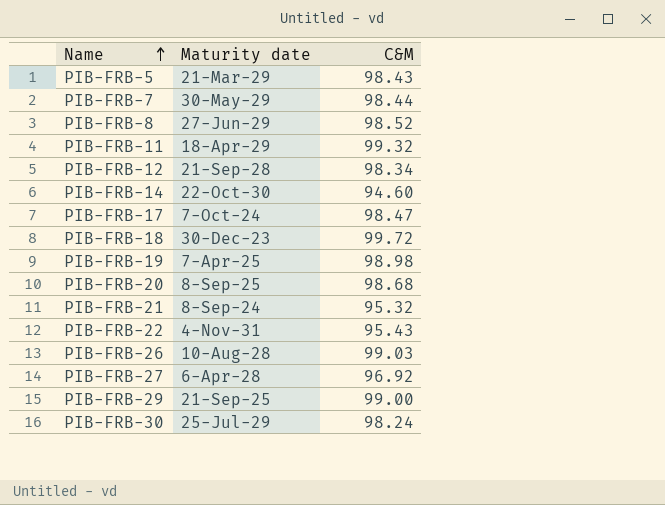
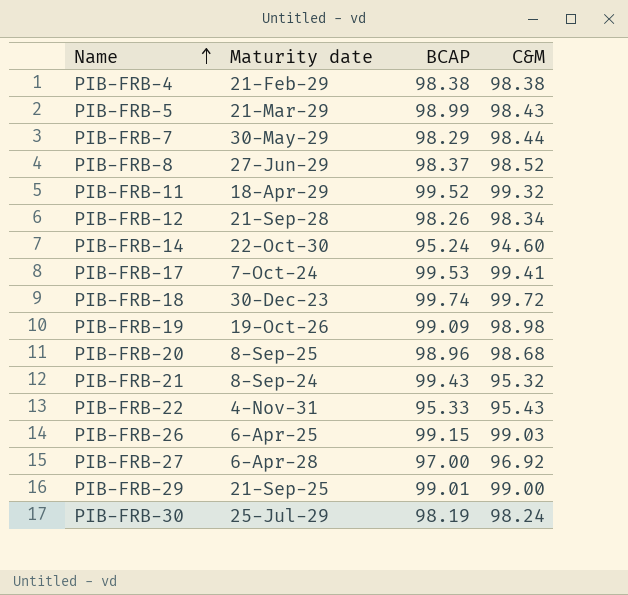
column BCAP | position: none -> 3
row PIB-FRB-4: none -> 21-Feb-29 | 98.38 | 98.38
PIB-FRB-17 | C&M: 98.47 -> 99.41
PIB-FRB-19 | Maturity date: 7-Apr-25 -> 19-Oct-26
PIB-FRB-26 | Maturity date: 10-Aug-28 -> 6-Apr-25

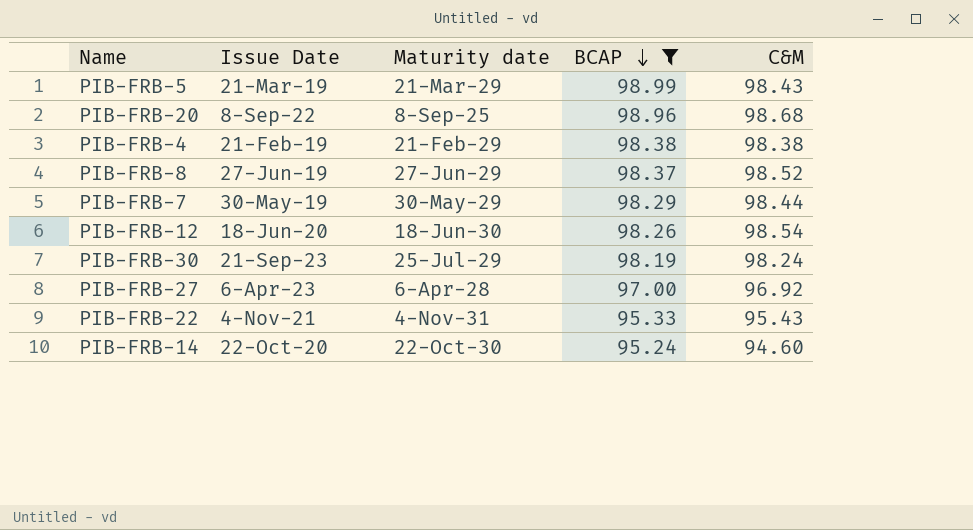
filter: none -> BCAP <= 98.99
row order: Name ascending -> BCAP descending
column Issue Date | position: none -> 2
PIB-FRB-12 | Maturity date: 21-Sep-28 -> 18-Jun-30
PIB-FRB-12 | C&M: 98.34 -> 98.54

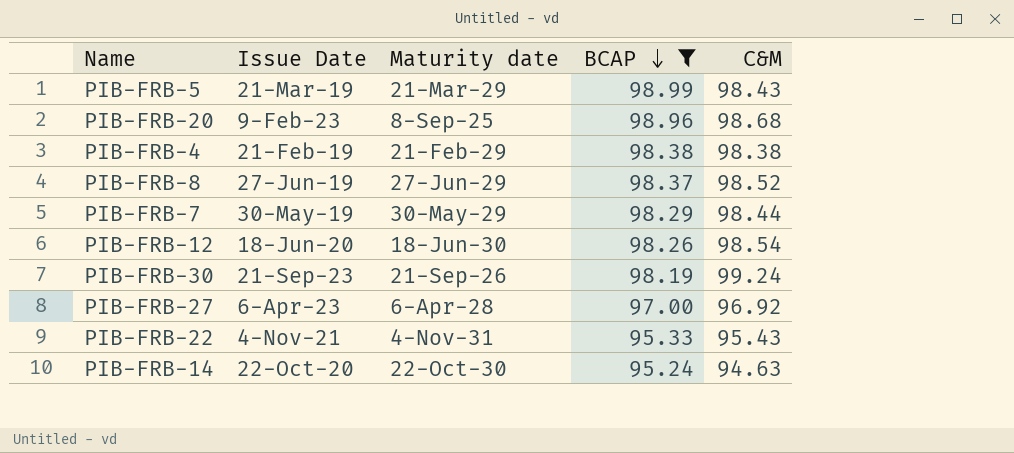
PIB-FRB-20 | Issue Date: 8-Sep-22 -> 9-Feb-23
PIB-FRB-30 | Maturity date: 25-Jul-29 -> 21-Sep-26
PIB-FRB-30 | C&M: 98.24 -> 99.24
PIB-FRB-14 | C&M: 94.60 -> 94.63

